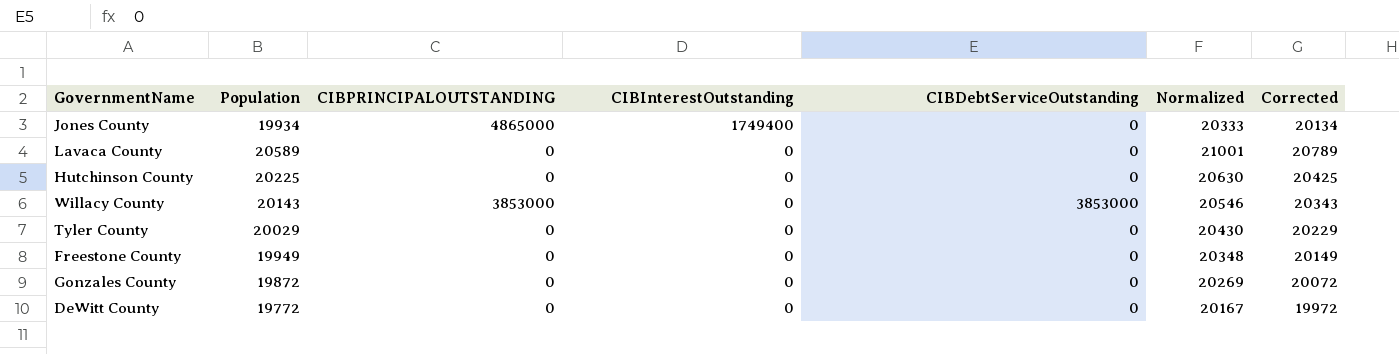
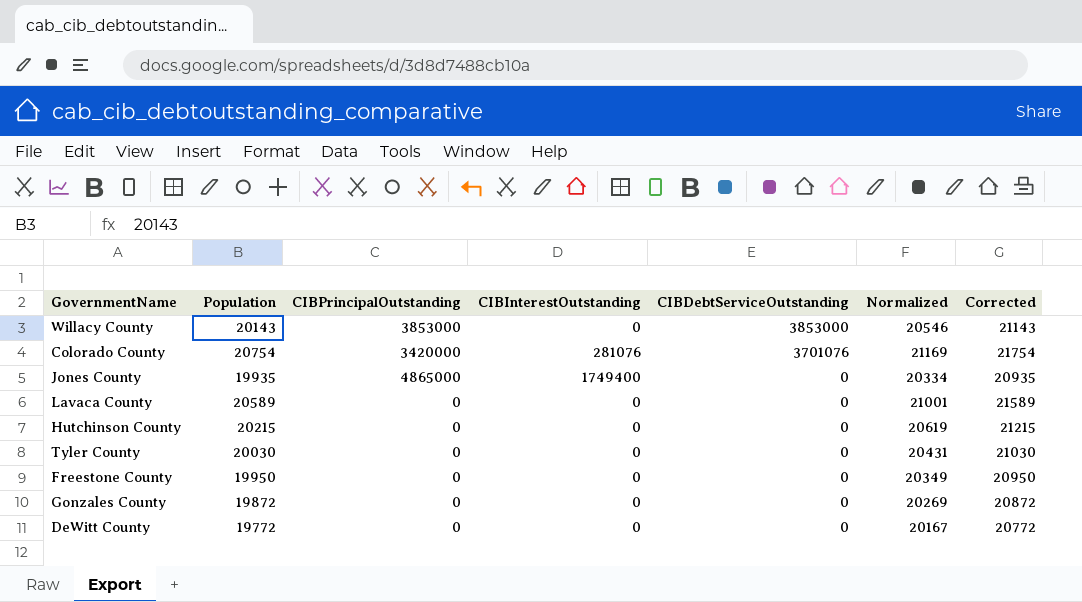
row order: CIBInterestOutstanding descending -> CIBDebtServiceOutstanding descending
column name: CIBPRINCIPALOUTSTANDING -> CIBPrincipalOutstanding
column Corrected | formula: [Population] + 200 -> [Population] + 1000
row Colorado County: none -> 20754 | 3420000 | 281076 | 3701076 | 21169 | 21754
Jones County | Population: 19934 -> 19935
Jones County | Normalized: 20333 -> 20334
Hutchinson County | Population: 20225 -> 20215
Hutchinson County | Normalized: 20630 -> 20619
Tyler County | Population: 20029 -> 20030
Tyler County | Normalized: 20430 -> 20431
Freestone County | Population: 19949 -> 19950
Freestone County | Normalized: 20348 -> 20349

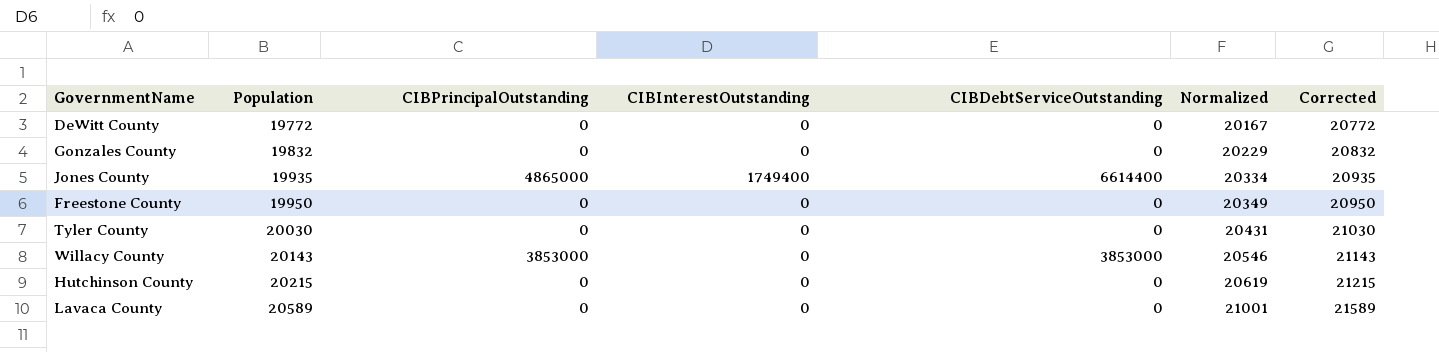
row order: CIBDebtServiceOutstanding descending -> Population ascending
row Colorado County: 20754 | 3420000 | 281076 | 3701076 | 21169 | 21754 -> none
Gonzales County | Population: 19872 -> 19832
Gonzales County | Normalized: 20269 -> 20229
Gonzales County | Corrected: 20872 -> 20832
Jones County | CIBDebtServiceOutstanding: 0 -> 6614400

